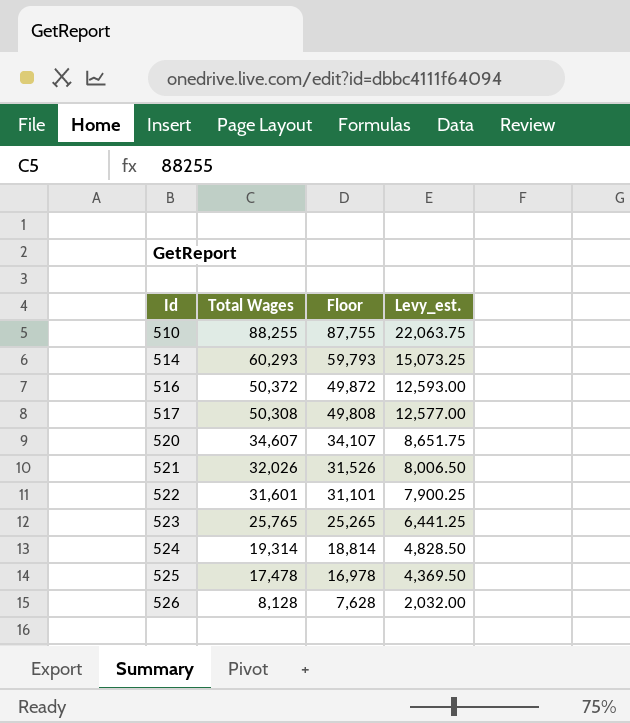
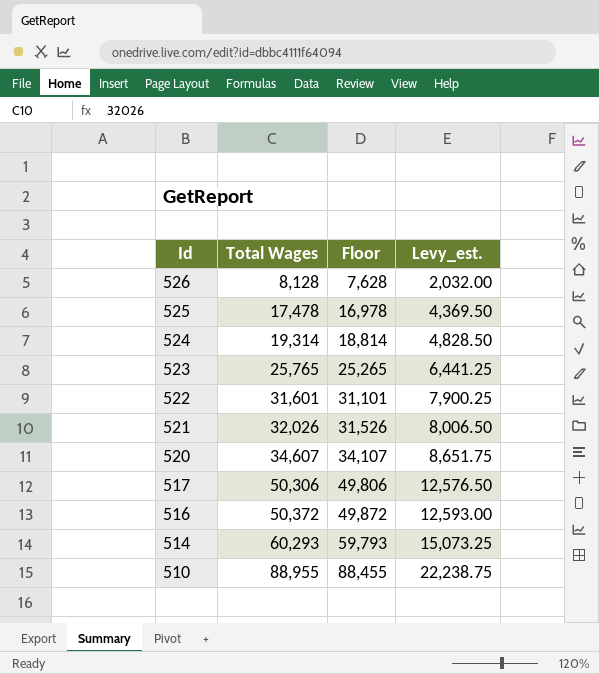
row order: Id ascending -> Id descending
517 | Total Wages: 50,308 -> 50,306
517 | Floor: 49,808 -> 49,806
517 | Levy_est.: 12,577.00 -> 12,576.50
510 | Total Wages: 88,255 -> 88,955
510 | Floor: 87,755 -> 88,455
510 | Levy_est.: 22,063.75 -> 22,238.75

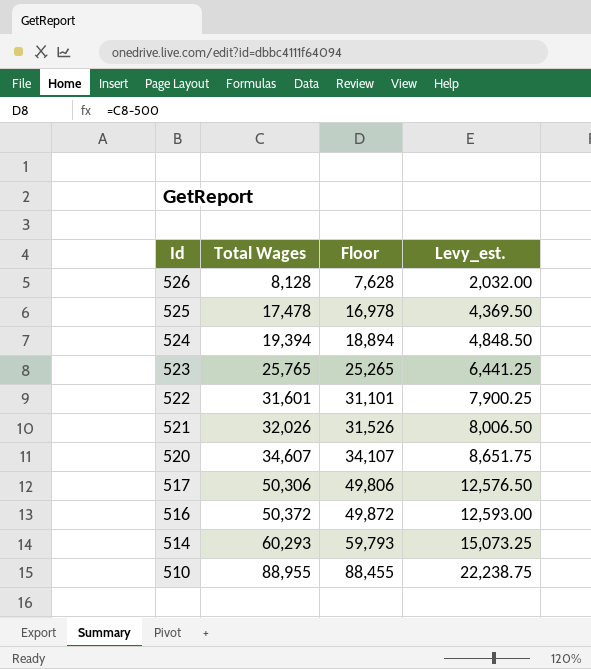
524 | Total Wages: 19,314 -> 19,394
524 | Floor: 18,814 -> 18,894
524 | Levy_est.: 4,828.50 -> 4,848.50

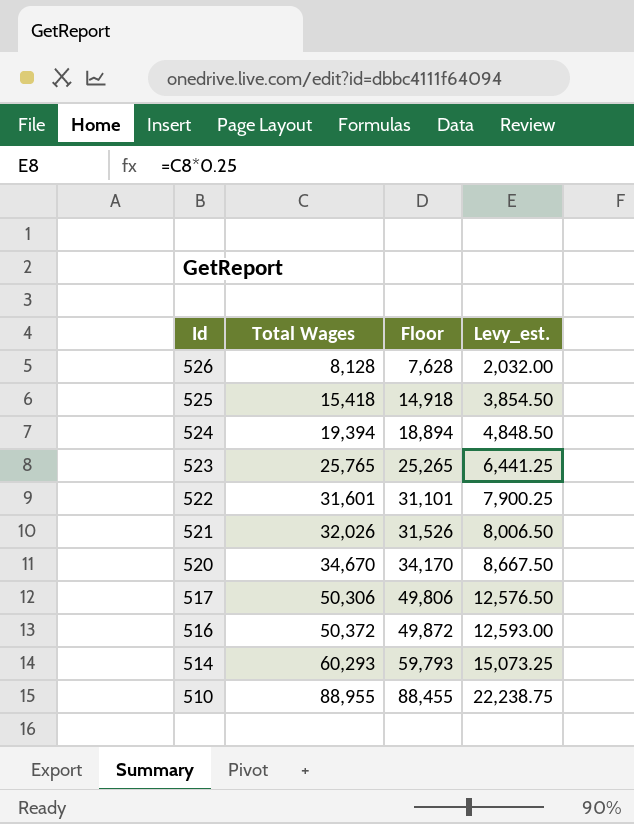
525 | Total Wages: 17,478 -> 15,418
525 | Floor: 16,978 -> 14,918
525 | Levy_est.: 4,369.50 -> 3,854.50
520 | Total Wages: 34,607 -> 34,670
520 | Floor: 34,107 -> 34,170
520 | Levy_est.: 8,651.75 -> 8,667.50

